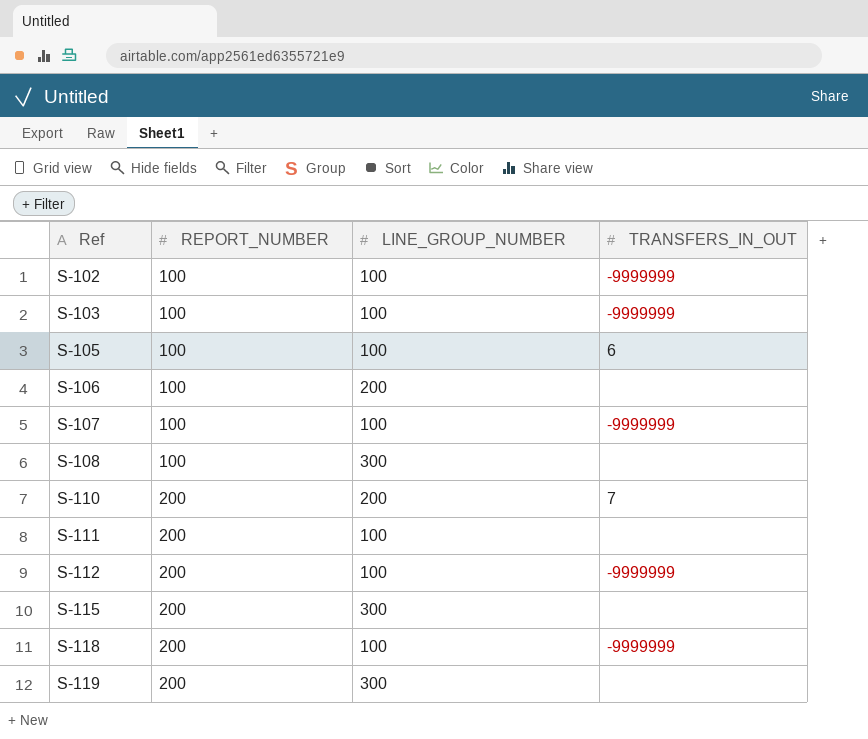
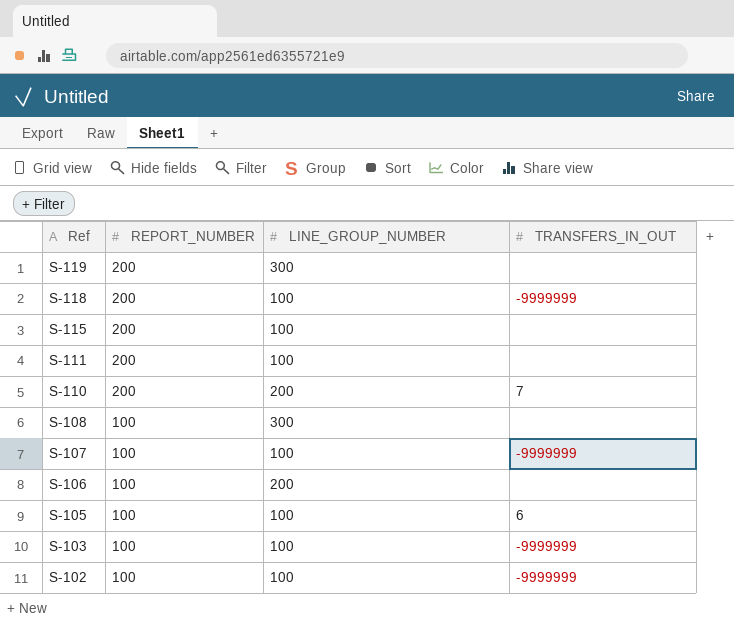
row order: Ref ascending -> Ref descending
row S-112: 200 | 100 | -9999999 -> none
S-115 | LINE_GROUP_NUMBER: 300 -> 100

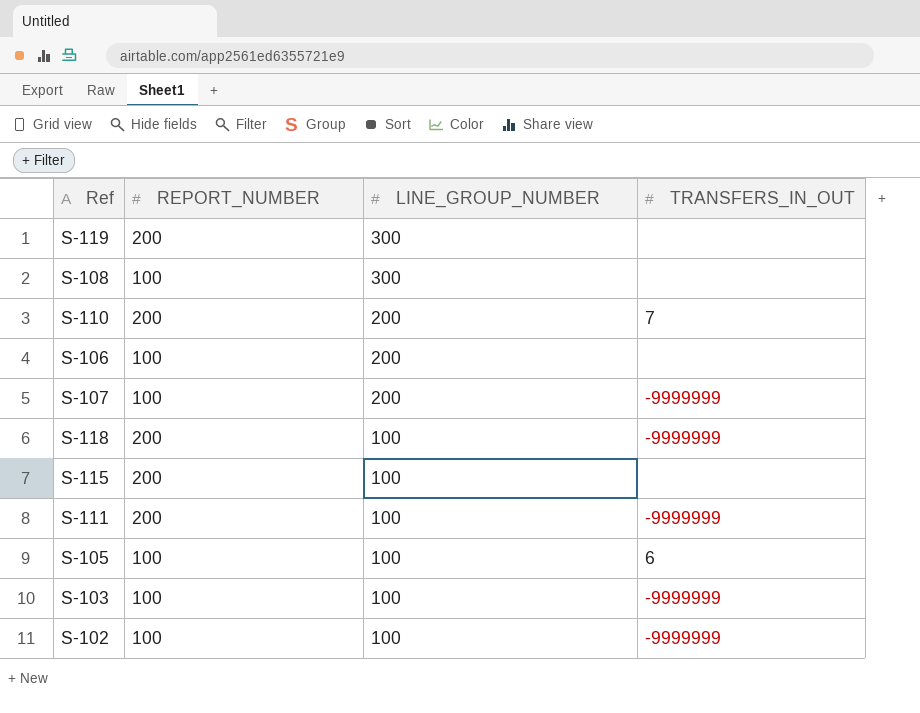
row order: Ref descending -> LINE_GROUP_NUMBER descending
S-107 | LINE_GROUP_NUMBER: 100 -> 200
S-111 | TRANSFERS_IN_OUT: none -> -9999999

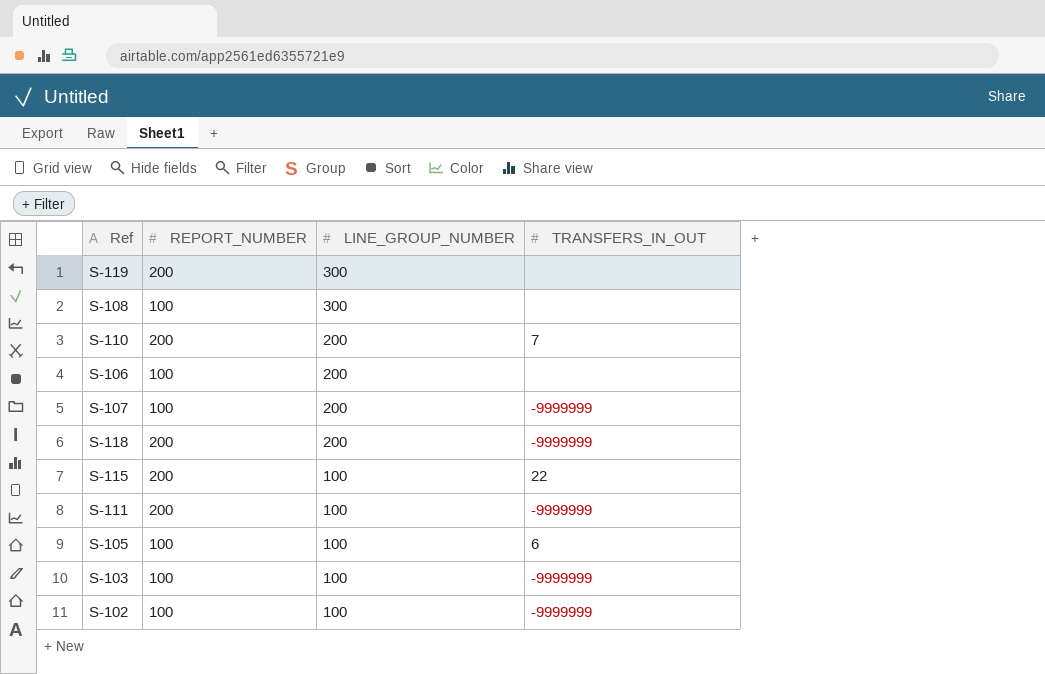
S-118 | LINE_GROUP_NUMBER: 100 -> 200
S-115 | TRANSFERS_IN_OUT: none -> 22

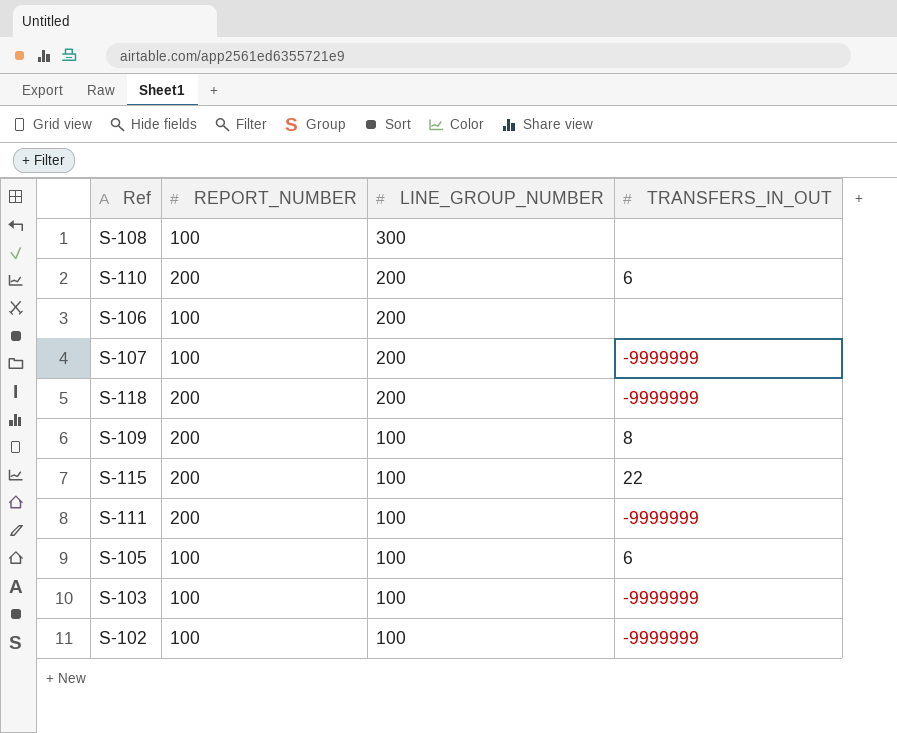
row S-119: 200 | 300 | none -> none
S-110 | TRANSFERS_IN_OUT: 7 -> 6
row S-109: none -> 200 | 100 | 8

